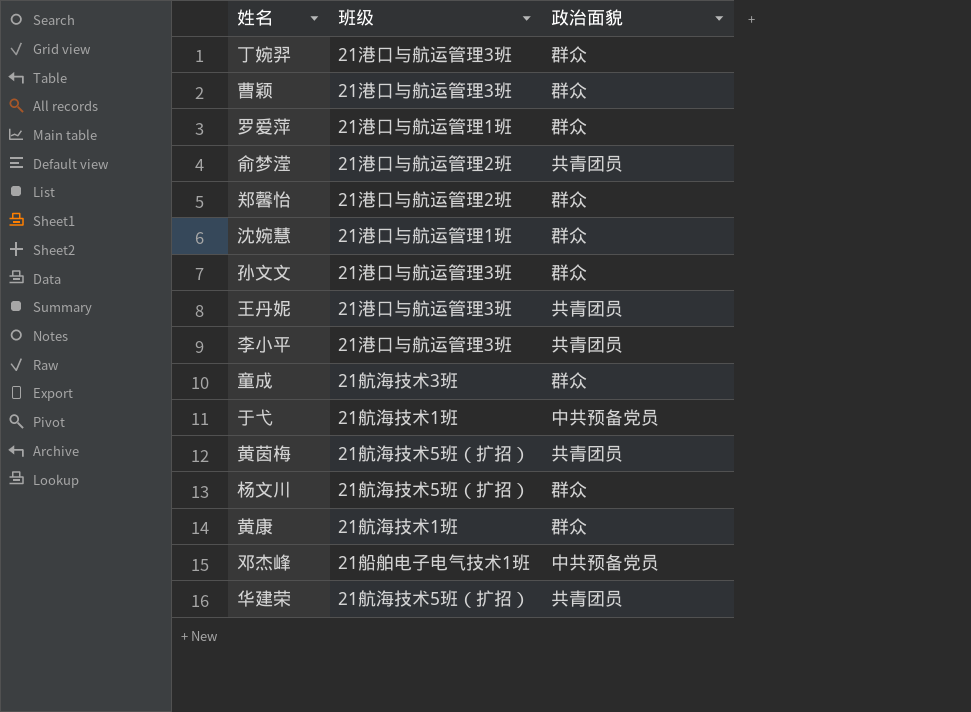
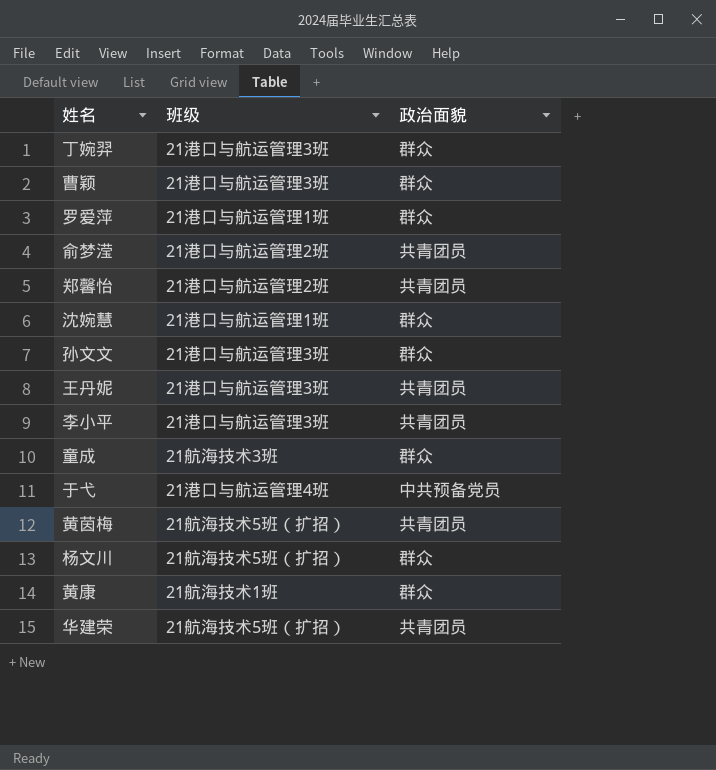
row 邓杰峰: 21船舶电子电气技术1班 | 中共预备党员 -> none
郑馨怡 | 政治面貌: 群众 -> 共青团员
于弋 | 班级: 21航海技术1班 -> 21港口与航运管理4班

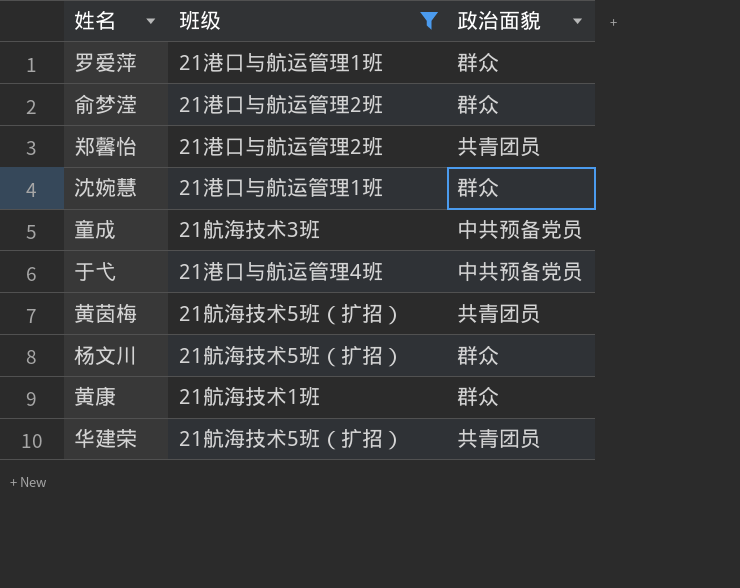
filter: none -> 班级 != 21港口与航运管理3班
俞梦滢 | 政治面貌: 共青团员 -> 群众
童成 | 政治面貌: 群众 -> 中共预备党员

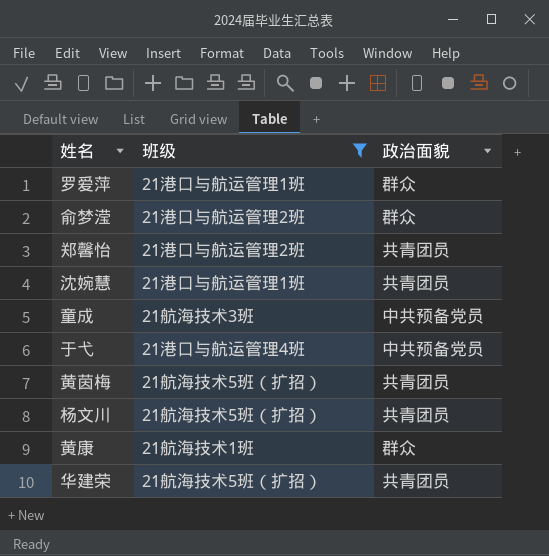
沈婉慧 | 政治面貌: 群众 -> 共青团员
杨文川 | 政治面貌: 群众 -> 共青团员

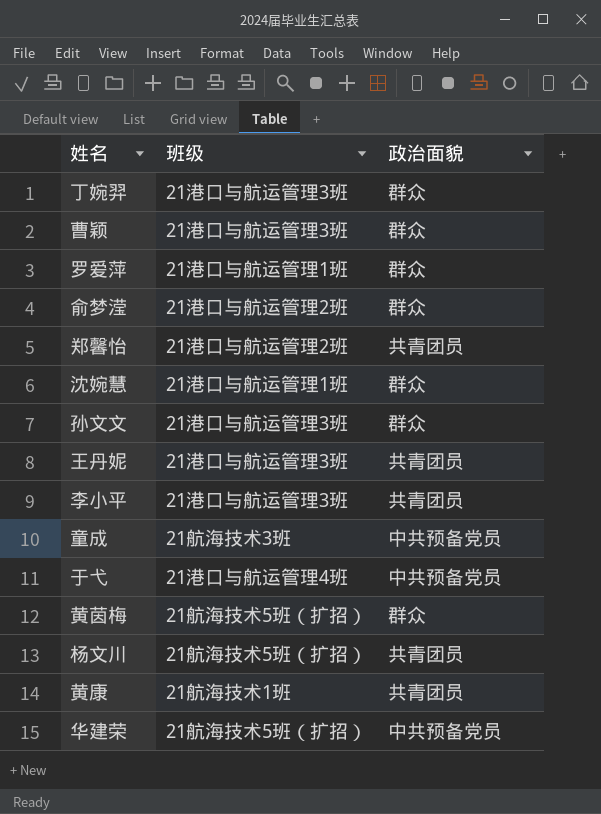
filter: 班级 != 21港口与航运管理3班 -> none
沈婉慧 | 政治面貌: 共青团员 -> 群众
黄茵梅 | 政治面貌: 共青团员 -> 群众
黄康 | 政治面貌: 群众 -> 共青团员
华建荣 | 政治面貌: 共青团员 -> 中共预备党员

